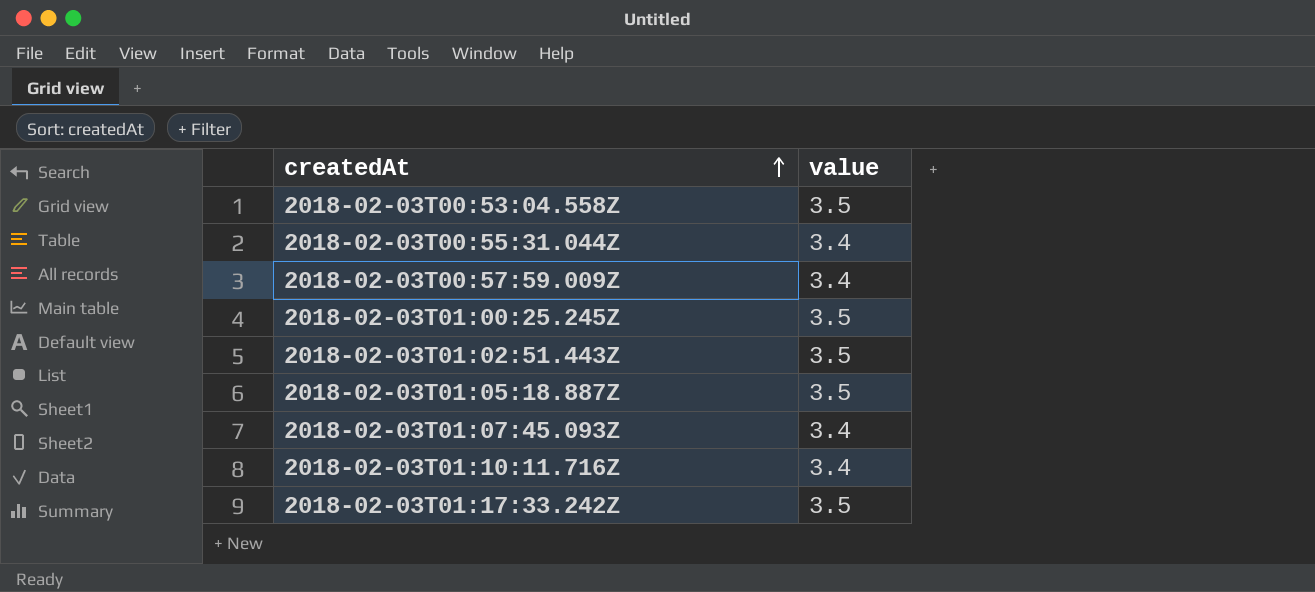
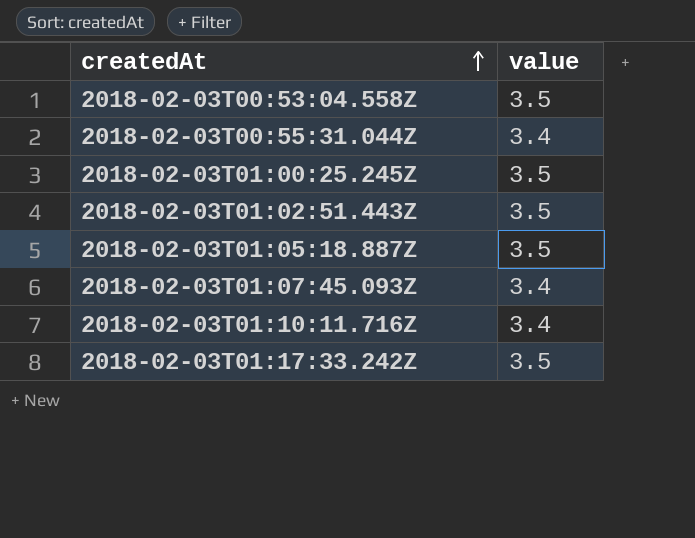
row 2018-02-03T00:57:59.009Z: 3.4 -> none

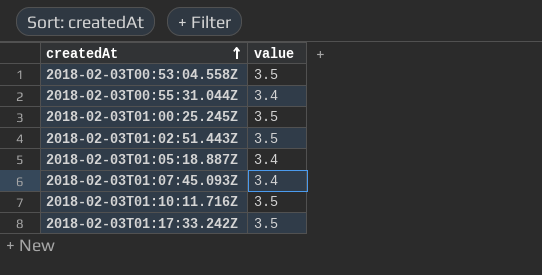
2018-02-03T01:05:18.887Z | value: 3.5 -> 3.4
2018-02-03T01:10:11.716Z | value: 3.4 -> 3.5

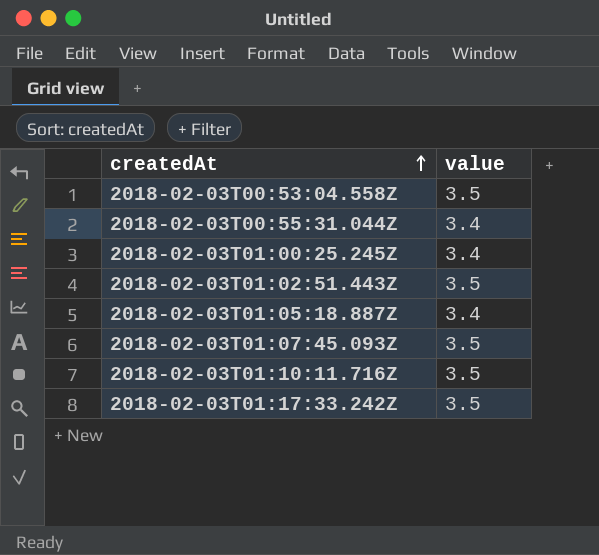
2018-02-03T01:00:25.245Z | value: 3.5 -> 3.4
2018-02-03T01:07:45.093Z | value: 3.4 -> 3.5

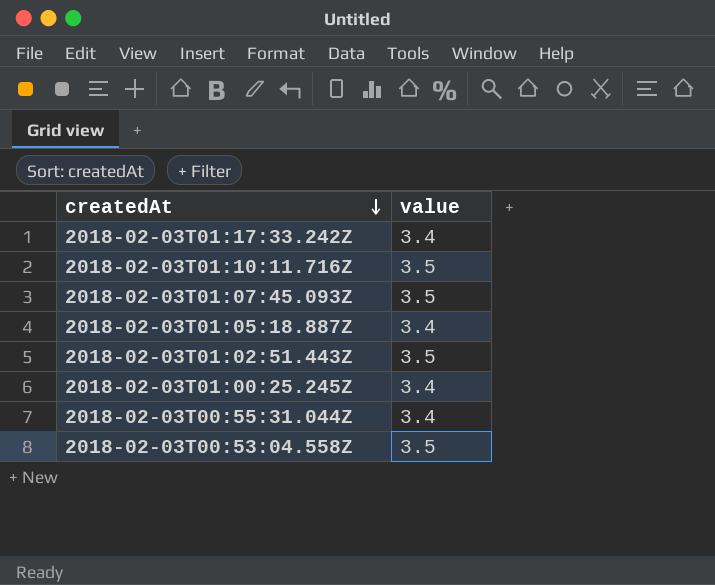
row order: createdAt ascending -> createdAt descending
2018-02-03T01:17:33.242Z | value: 3.5 -> 3.4

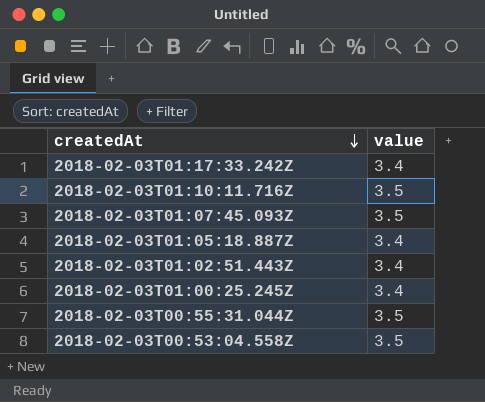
2018-02-03T01:02:51.443Z | value: 3.5 -> 3.4
2018-02-03T00:55:31.044Z | value: 3.4 -> 3.5

